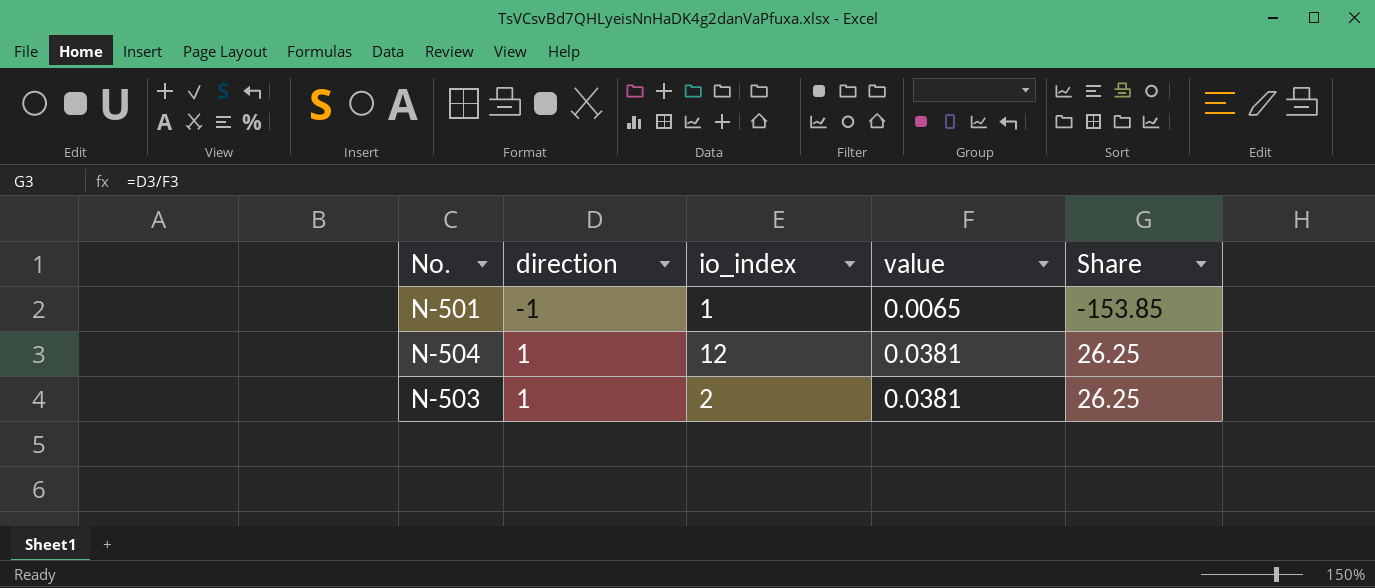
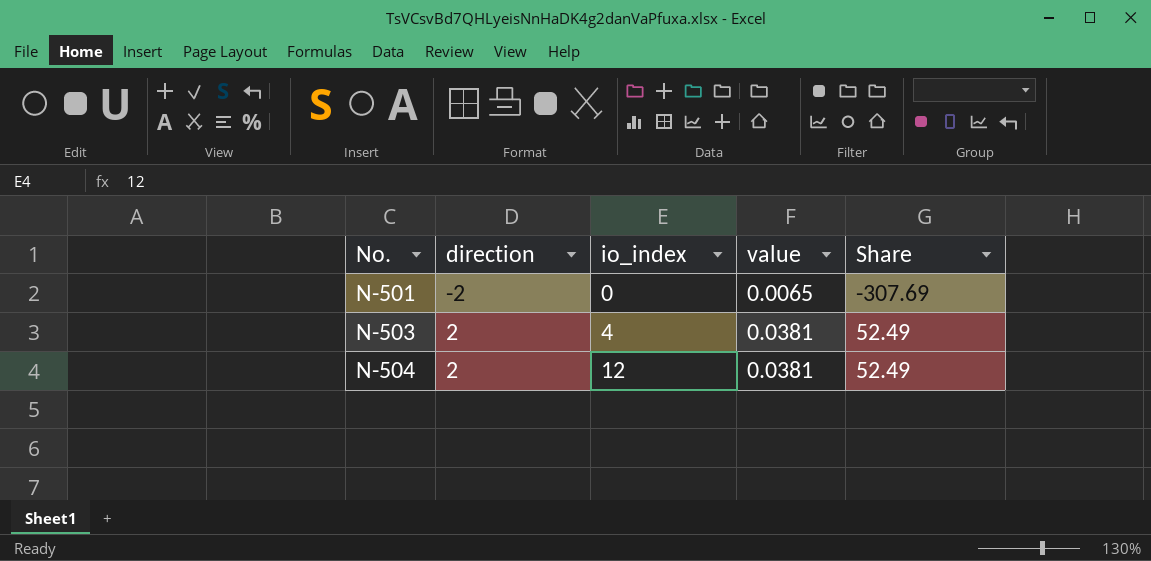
row order: direction ascending -> No. ascending
N-501 | direction: -1 -> -2
N-501 | io_index: 1 -> 0
N-501 | Share: -153.85 -> -307.69
N-503 | direction: 1 -> 2
N-503 | io_index: 2 -> 4
N-503 | Share: 26.25 -> 52.49
N-504 | direction: 1 -> 2
N-504 | Share: 26.25 -> 52.49

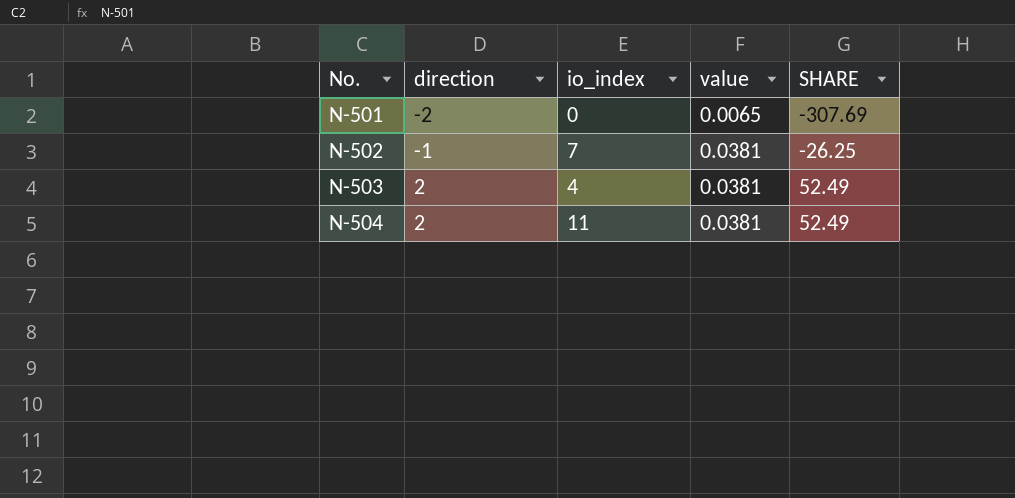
column name: Share -> SHARE
row N-502: none -> -1 | 7 | 0.0381 | -26.25
N-504 | io_index: 12 -> 11

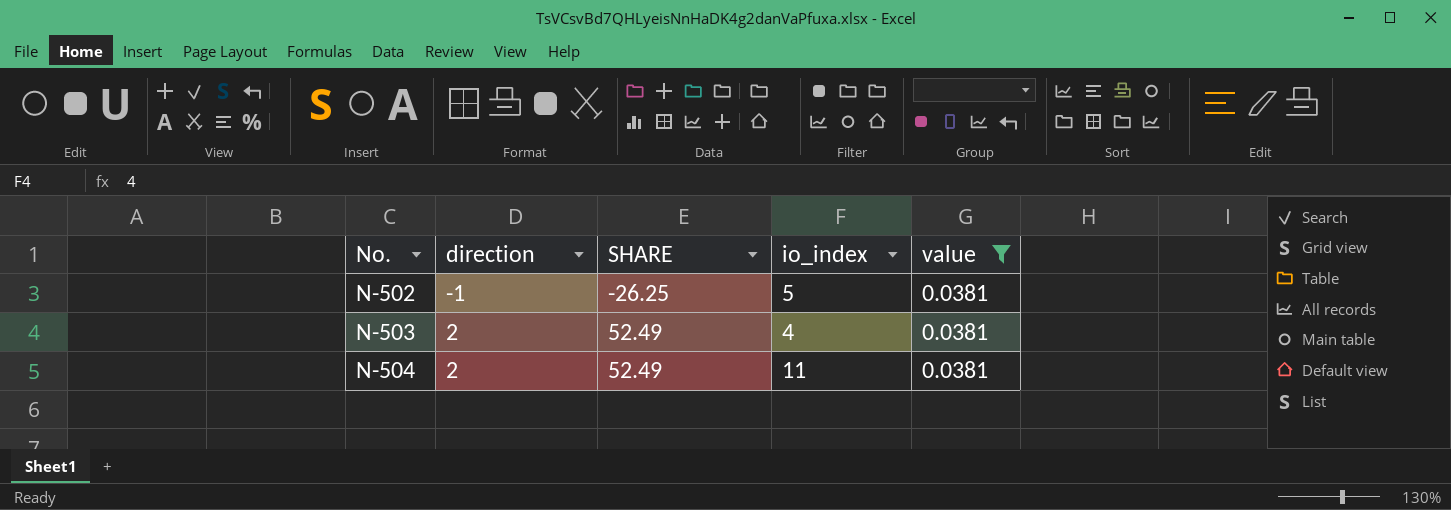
filter: none -> value = 0.0381
column SHARE | position: 5 -> 3
N-502 | io_index: 7 -> 5

